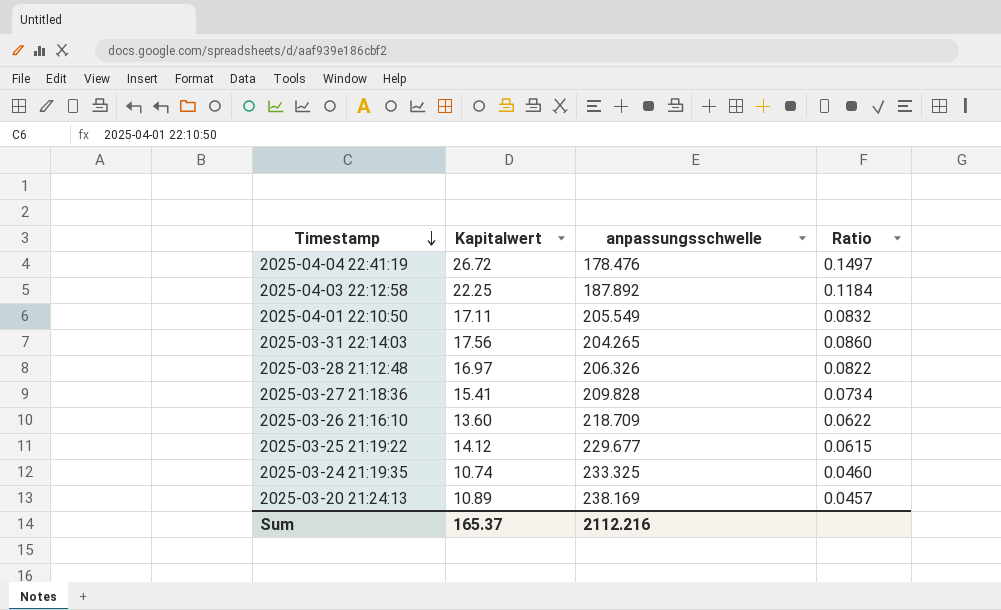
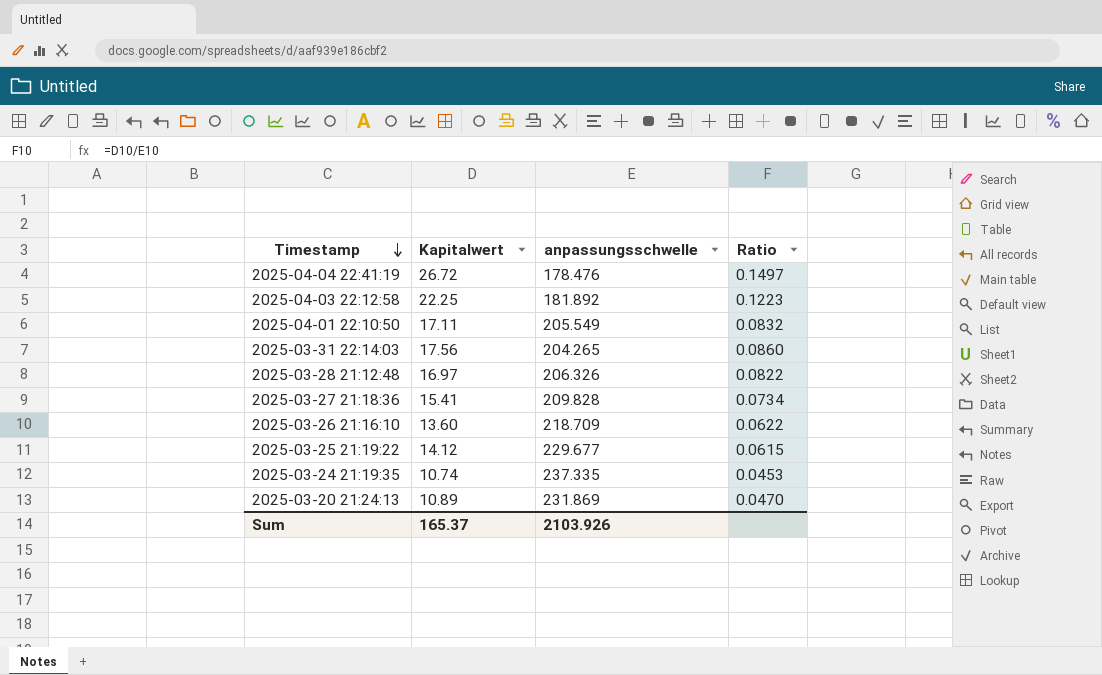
2025-04-03 22:12:58 | anpassungsschwelle: 187.892 -> 181.892
2025-04-03 22:12:58 | Ratio: 0.1184 -> 0.1223
2025-03-24 21:19:35 | anpassungsschwelle: 233.325 -> 237.335
2025-03-24 21:19:35 | Ratio: 0.0460 -> 0.0453
2025-03-20 21:24:13 | anpassungsschwelle: 238.169 -> 231.869
2025-03-20 21:24:13 | Ratio: 0.0457 -> 0.0470
Sum | anpassungsschwelle: 2112.216 -> 2103.926

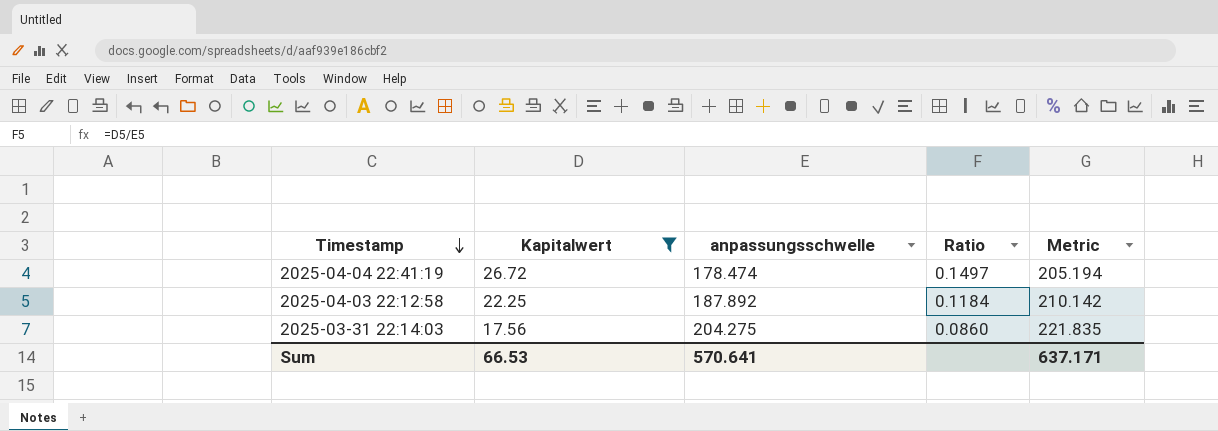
filter: none -> Kapitalwert >= 17.56
column Metric | formula: none -> [Kapitalwert] + [anpassungsschwelle]
2025-04-04 22:41:19 | anpassungsschwelle: 178.476 -> 178.474
2025-04-03 22:12:58 | anpassungsschwelle: 181.892 -> 187.892
2025-04-03 22:12:58 | Ratio: 0.1223 -> 0.1184
2025-03-31 22:14:03 | anpassungsschwelle: 204.265 -> 204.275
Sum | Kapitalwert: 165.37 -> 66.53
Sum | anpassungsschwelle: 2103.926 -> 570.641

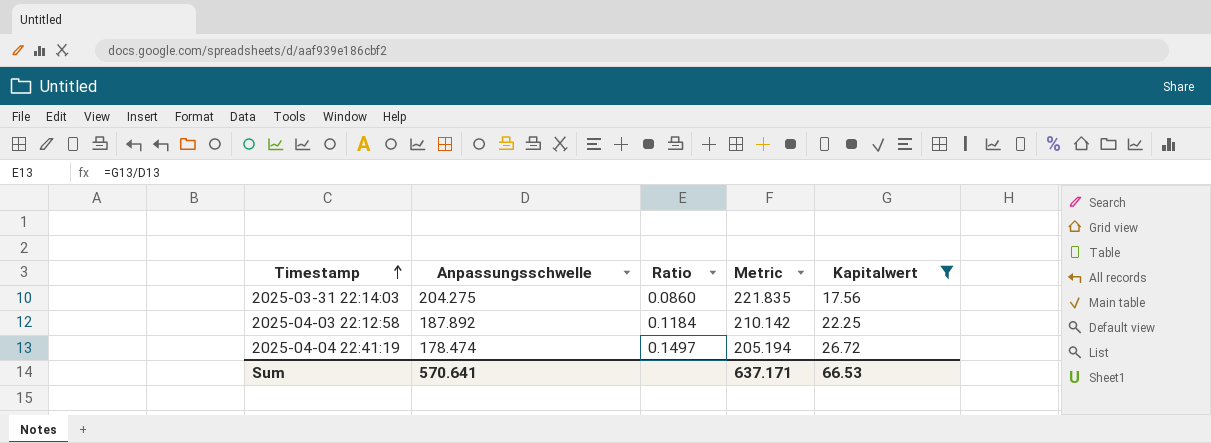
row order: Timestamp descending -> Timestamp ascending
column name: anpassungsschwelle -> Anpassungsschwelle
column Kapitalwert | position: 2 -> 5

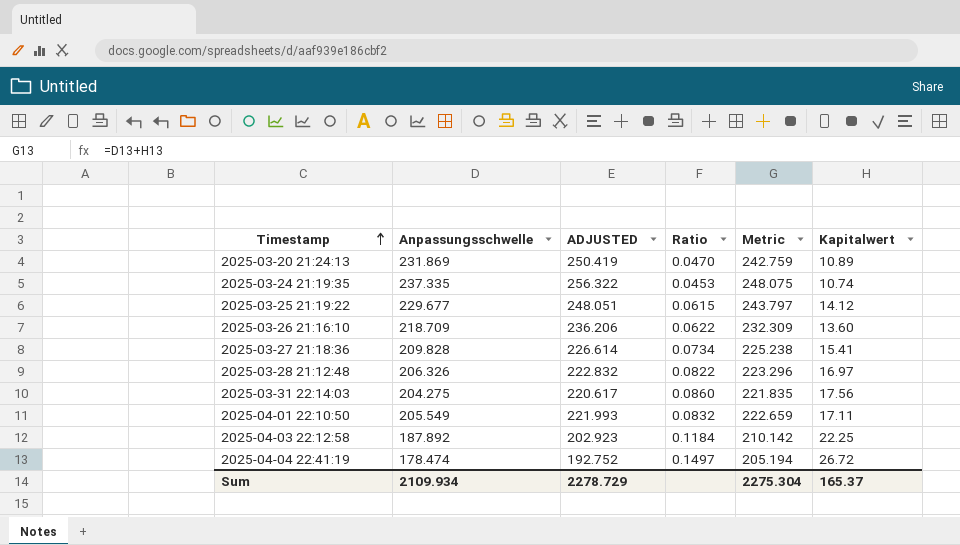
filter: Kapitalwert >= 17.56 -> none
column ADJUSTED | formula: none -> [Anpassungsschwelle] * 1.08
Sum | Anpassungsschwelle: 570.641 -> 2109.934
Sum | Metric: 637.171 -> 2275.304
Sum | Kapitalwert: 66.53 -> 165.37

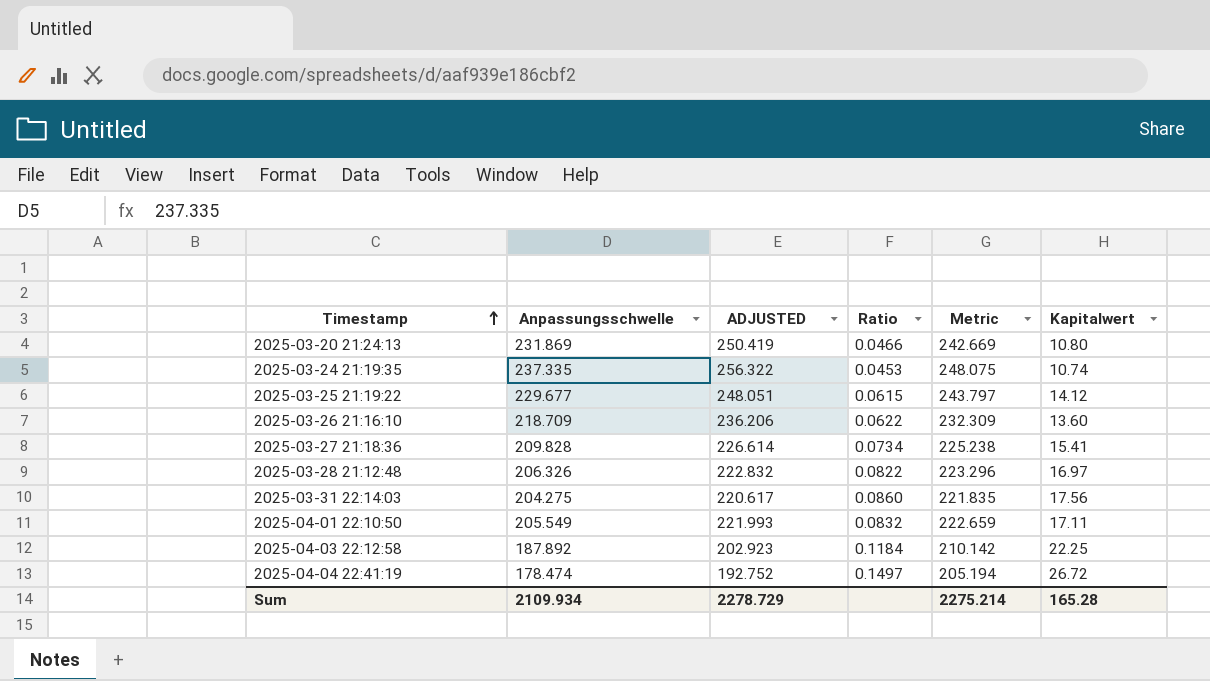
2025-03-20 21:24:13 | Ratio: 0.0470 -> 0.0466
2025-03-20 21:24:13 | Metric: 242.759 -> 242.669
2025-03-20 21:24:13 | Kapitalwert: 10.89 -> 10.80
Sum | Metric: 2275.304 -> 2275.214
Sum | Kapitalwert: 165.37 -> 165.28

